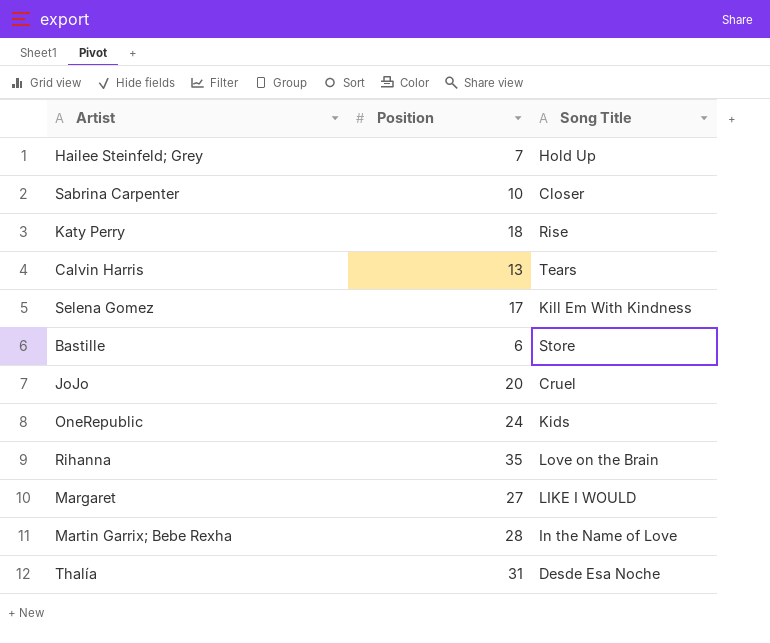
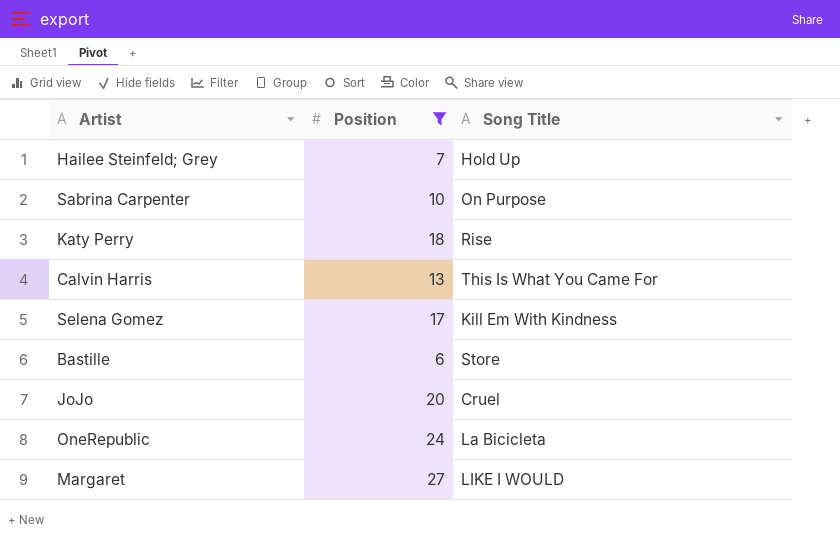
filter: none -> Position <= 27
Sabrina Carpenter | Song Title: Closer -> On Purpose
Calvin Harris | Song Title: Tears -> This Is What You Came For
OneRepublic | Song Title: Kids -> La Bicicleta

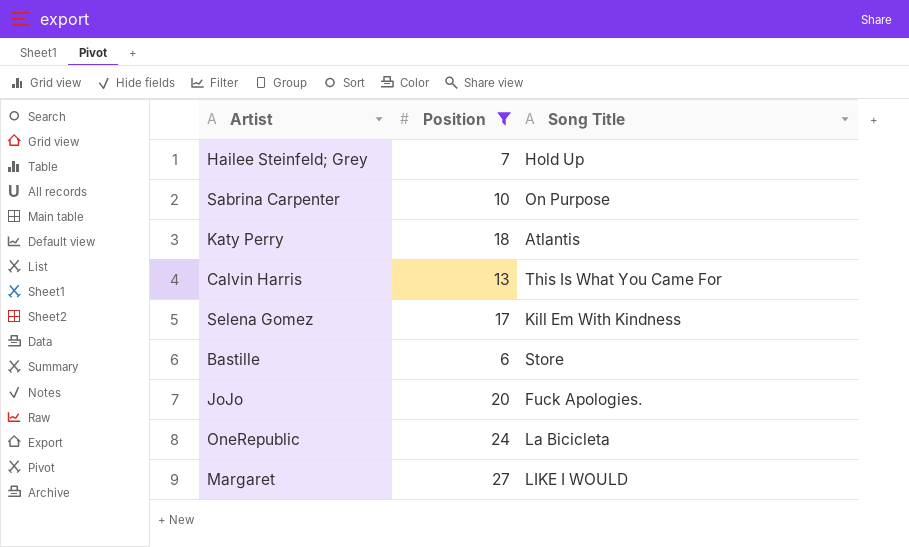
Katy Perry | Song Title: Rise -> Atlantis
JoJo | Song Title: Cruel -> Fuck Apologies.

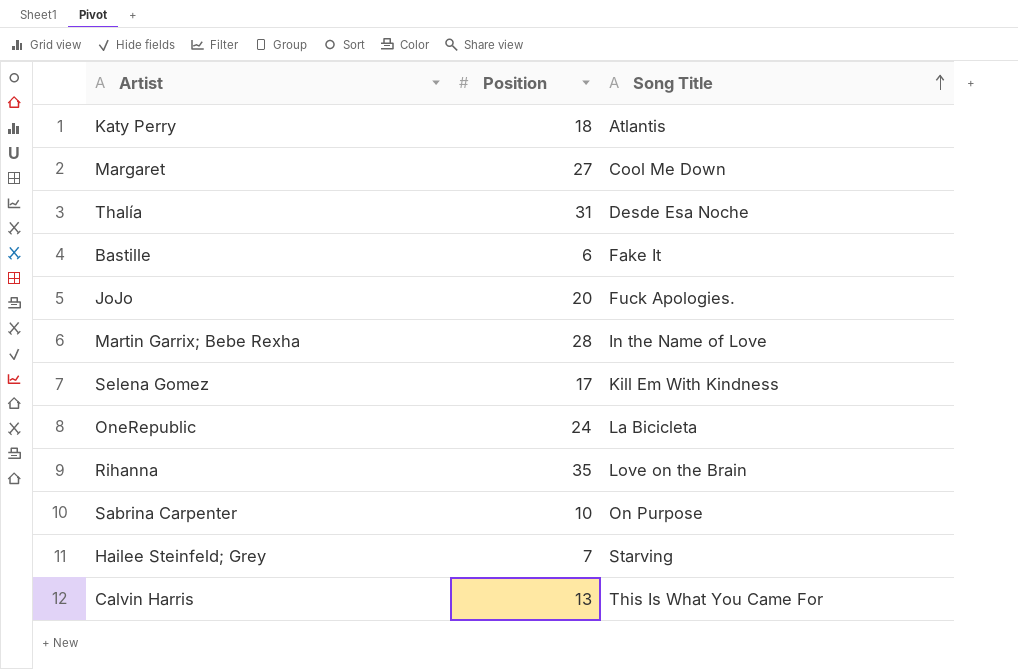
filter: Position <= 27 -> none
row order: none -> Song Title ascending
Margaret | Song Title: LIKE I WOULD -> Cool Me Down
Bastille | Song Title: Store -> Fake It
Hailee Steinfeld; Grey | Song Title: Hold Up -> Starving

